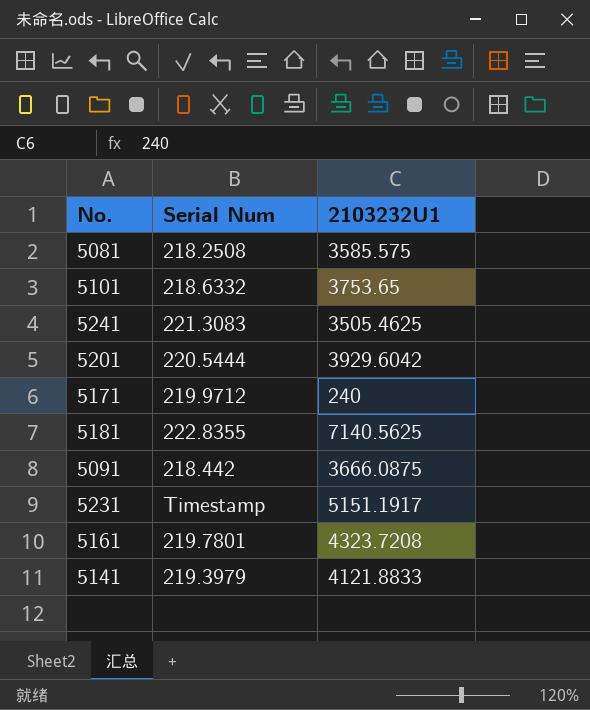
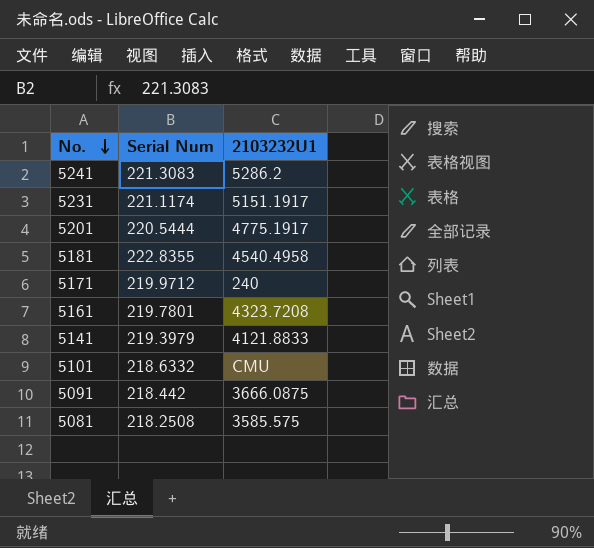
row order: none -> No. descending
5241 | 2103232U1: 3505.4625 -> 5286.2
5231 | Serial Num: Timestamp -> 221.1174
5201 | 2103232U1: 3929.6042 -> 4775.1917
5181 | 2103232U1: 7140.5625 -> 4540.4958
5101 | 2103232U1: 3753.65 -> CMU

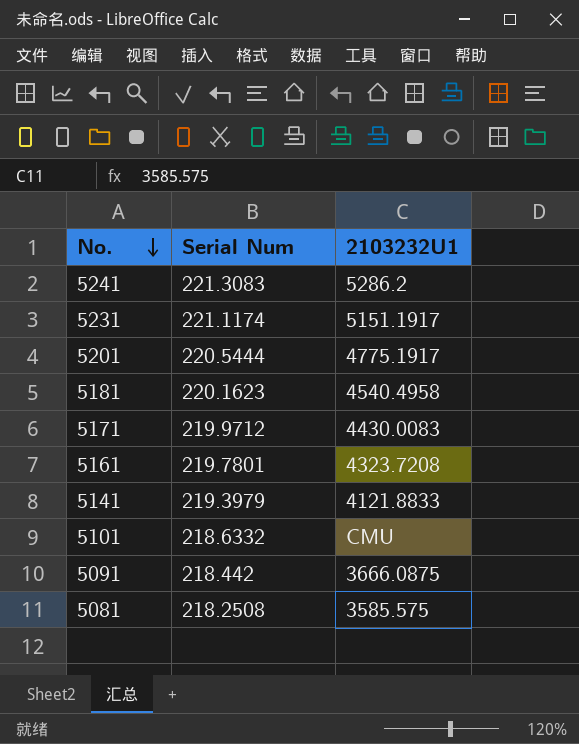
5181 | Serial Num: 222.8355 -> 220.1623
5171 | 2103232U1: 240 -> 4430.0083

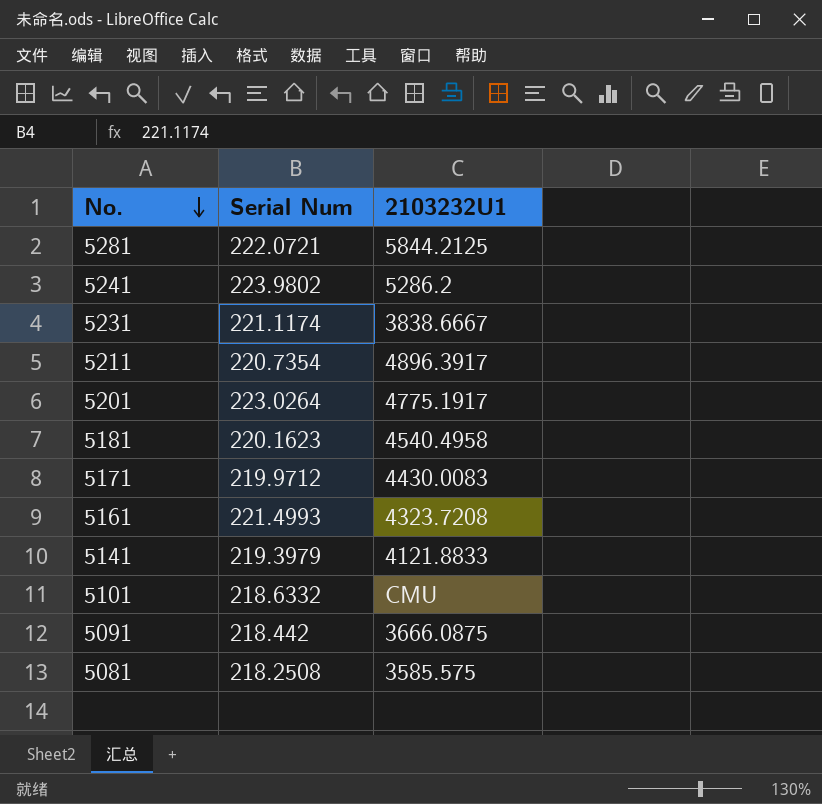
row 5281: none -> 222.0721 | 5844.2125
5241 | Serial Num: 221.3083 -> 223.9802
5231 | 2103232U1: 5151.1917 -> 3838.6667
row 5211: none -> 220.7354 | 4896.3917
5201 | Serial Num: 220.5444 -> 223.0264
5161 | Serial Num: 219.7801 -> 221.4993

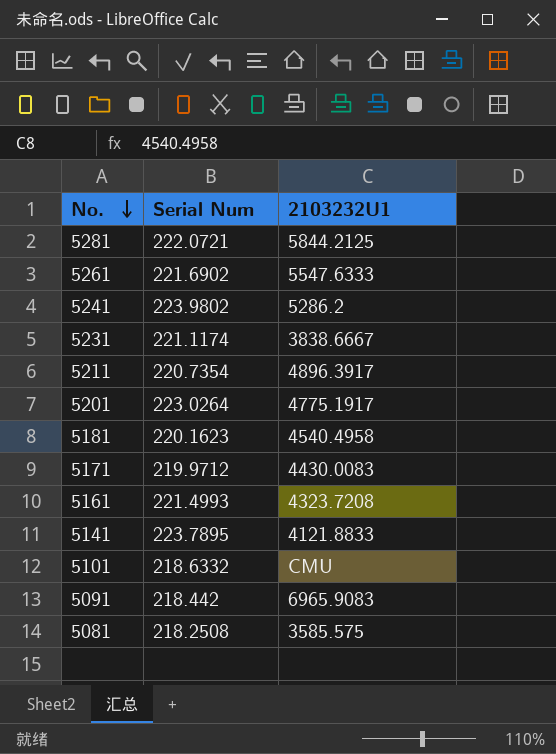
row 5261: none -> 221.6902 | 5547.6333
5141 | Serial Num: 219.3979 -> 223.7895
5091 | 2103232U1: 3666.0875 -> 6965.9083

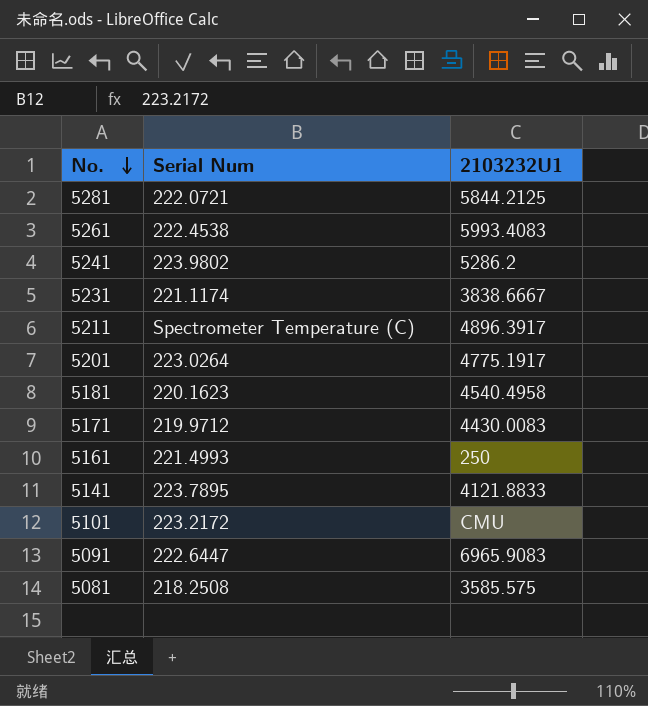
5261 | Serial Num: 221.6902 -> 222.4538
5261 | 2103232U1: 5547.6333 -> 5993.4083
5211 | Serial Num: 220.7354 -> Spectrometer Temperature (C)
5161 | 2103232U1: 4323.7208 -> 250
5101 | Serial Num: 218.6332 -> 223.2172
5091 | Serial Num: 218.442 -> 222.6447

